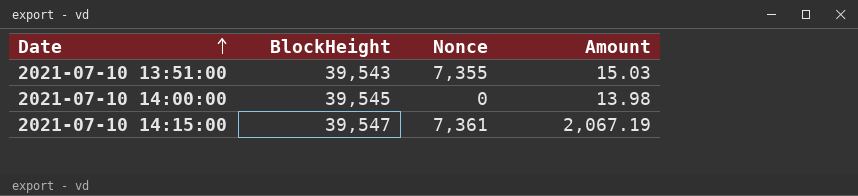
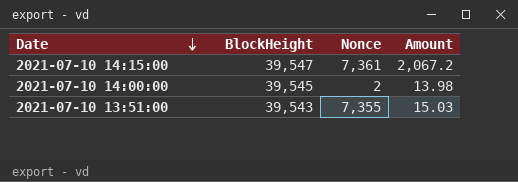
row order: Date ascending -> Date descending
2021-07-10 14:15:00 | Amount: 2,067.19 -> 2,067.2
2021-07-10 14:00:00 | Nonce: 0 -> 2

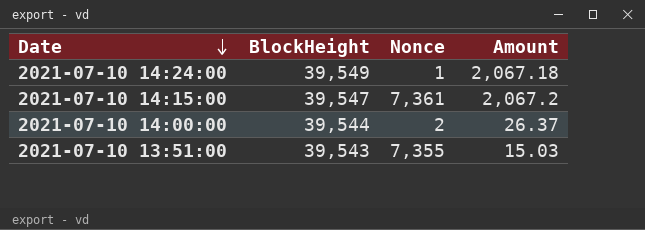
row 2021-07-10 14:24:00: none -> 39,549 | 1 | 2,067.18
2021-07-10 14:00:00 | BlockHeight: 39,545 -> 39,544
2021-07-10 14:00:00 | Amount: 13.98 -> 26.37

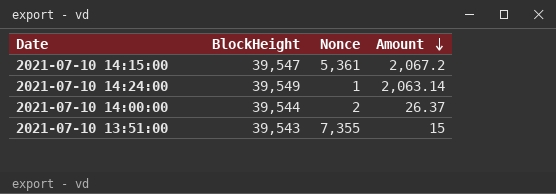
row order: Date descending -> Amount descending
2021-07-10 14:15:00 | Nonce: 7,361 -> 5,361
2021-07-10 14:24:00 | Amount: 2,067.18 -> 2,063.14
2021-07-10 13:51:00 | Amount: 15.03 -> 15

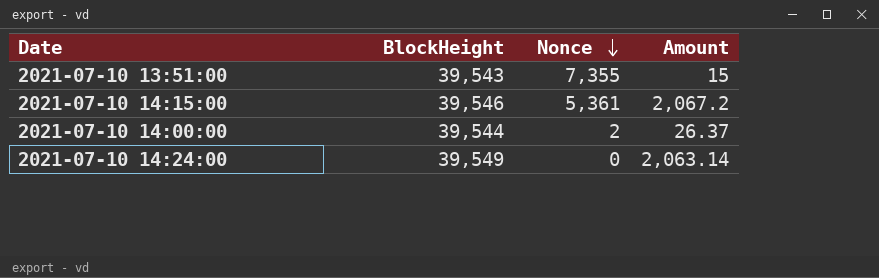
row order: Amount descending -> Nonce descending
2021-07-10 14:15:00 | BlockHeight: 39,547 -> 39,546
2021-07-10 14:24:00 | Nonce: 1 -> 0

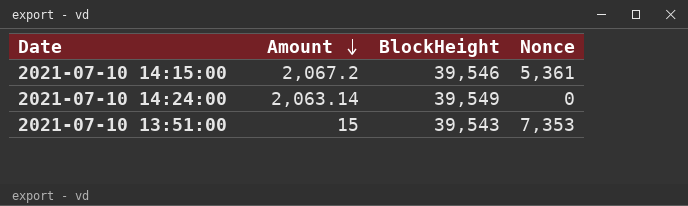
row order: Nonce descending -> Amount descending
column Amount | position: 4 -> 2
row 2021-07-10 14:00:00: 39,544 | 2 | 26.37 -> none
2021-07-10 13:51:00 | Nonce: 7,355 -> 7,353

